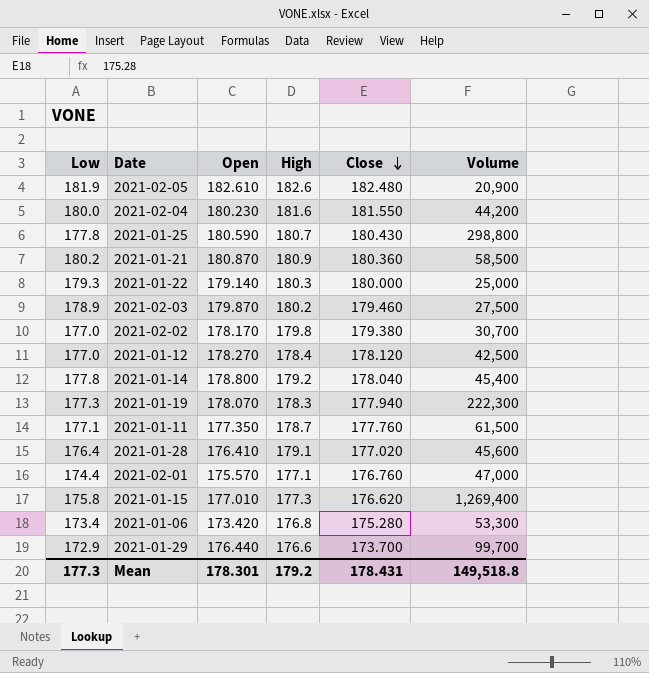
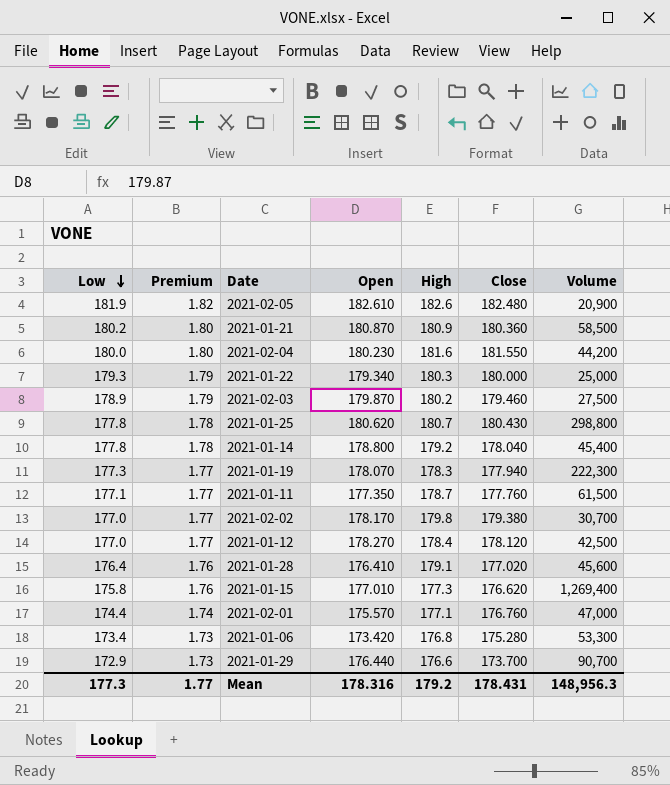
row order: Close descending -> Low descending
column Premium | formula: none -> [Low] * 0.01
2021-01-22 | Open: 179.140 -> 179.340
2021-01-25 | Open: 180.590 -> 180.620
2021-01-29 | Volume: 99,700 -> 90,700
Mean | Open: 178.301 -> 178.316
Mean | Volume: 149,518.8 -> 148,956.3

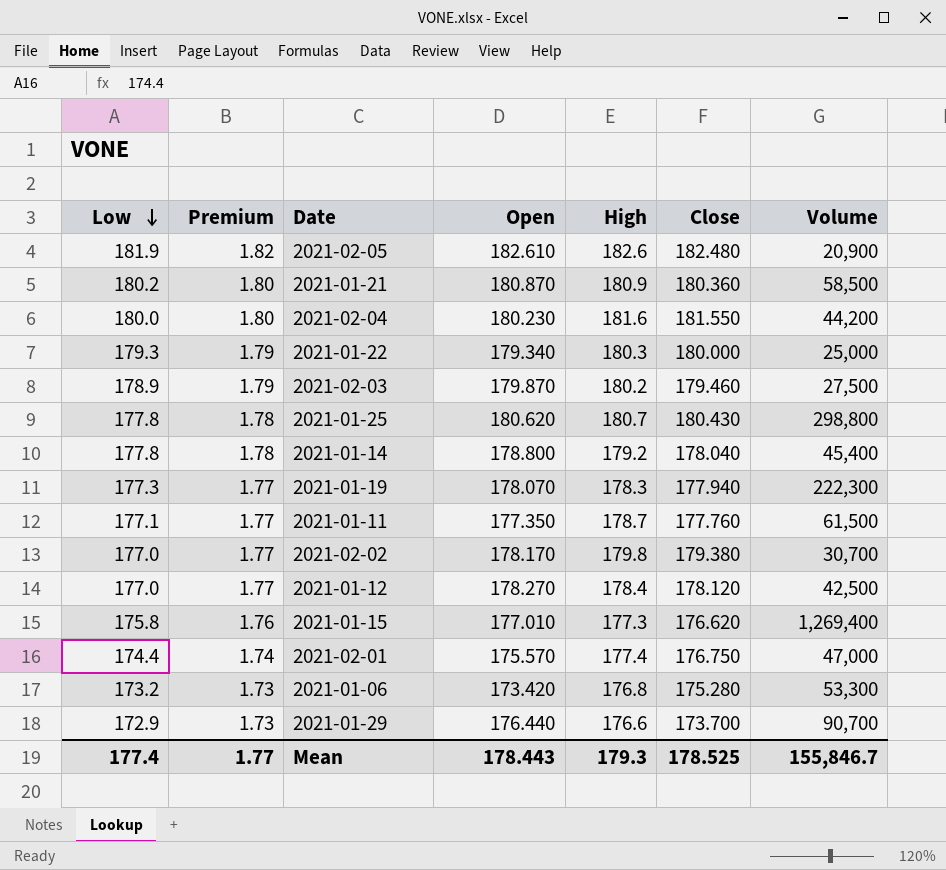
row 2021-01-28: 176.4 | 1.76 | 176.410 | 179.1 | 177.020 | 45,600 -> none
2021-02-01 | High: 177.1 -> 177.4
2021-02-01 | Close: 176.760 -> 176.750
2021-01-06 | Low: 173.4 -> 173.2
Mean | Low: 177.3 -> 177.4
Mean | Open: 178.316 -> 178.443
Mean | High: 179.2 -> 179.3
Mean | Close: 178.431 -> 178.525
Mean | Volume: 148,956.3 -> 155,846.7

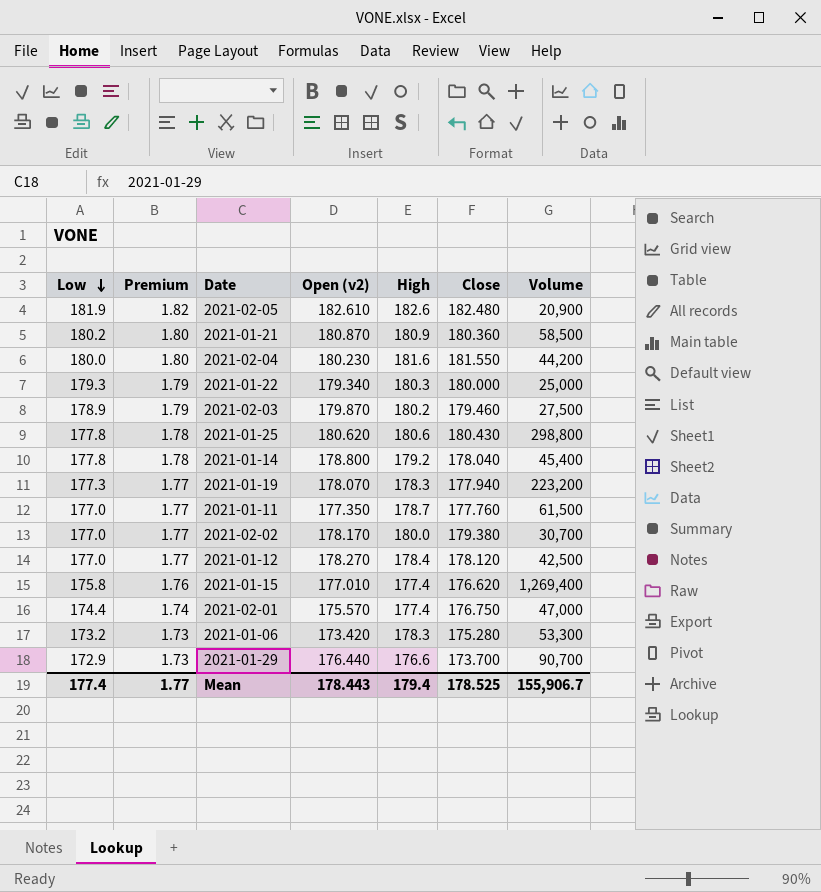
column name: Open -> Open (v2)
2021-01-25 | High: 180.7 -> 180.6
2021-01-19 | Volume: 222,300 -> 223,200
2021-01-11 | Low: 177.1 -> 177.0
2021-02-02 | High: 179.8 -> 180.0
2021-01-15 | High: 177.3 -> 177.4
2021-01-06 | High: 176.8 -> 178.3
Mean | High: 179.3 -> 179.4
Mean | Volume: 155,846.7 -> 155,906.7

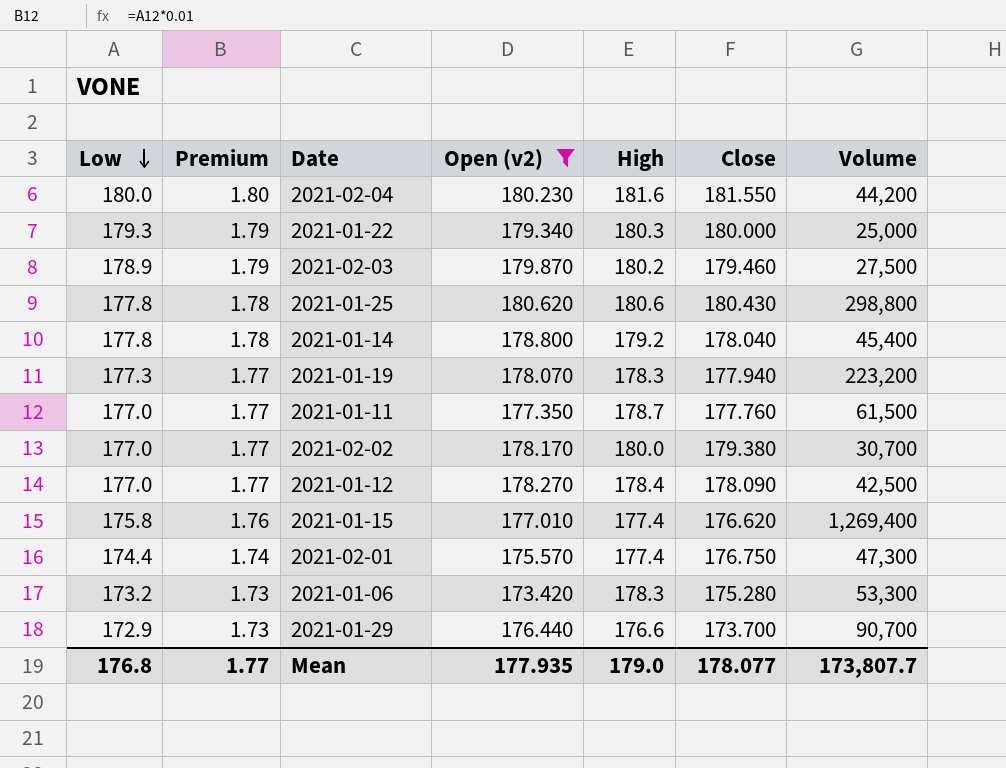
filter: none -> Open (v2) <= 180.620
2021-01-12 | Close: 178.120 -> 178.090
2021-02-01 | Volume: 47,000 -> 47,300
Mean | Low: 177.4 -> 176.8
Mean | Open (v2): 178.443 -> 177.935
Mean | High: 179.4 -> 179.0
Mean | Close: 178.525 -> 178.077
Mean | Volume: 155,906.7 -> 173,807.7

